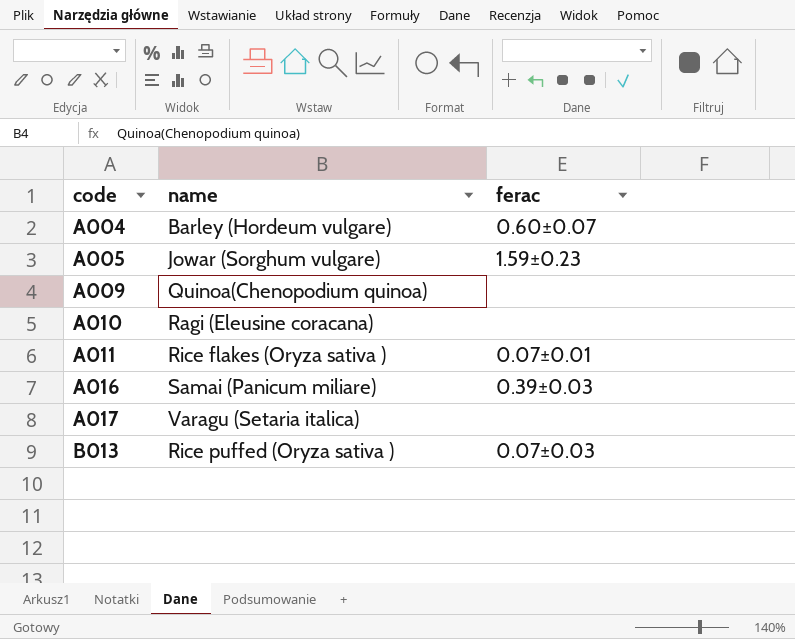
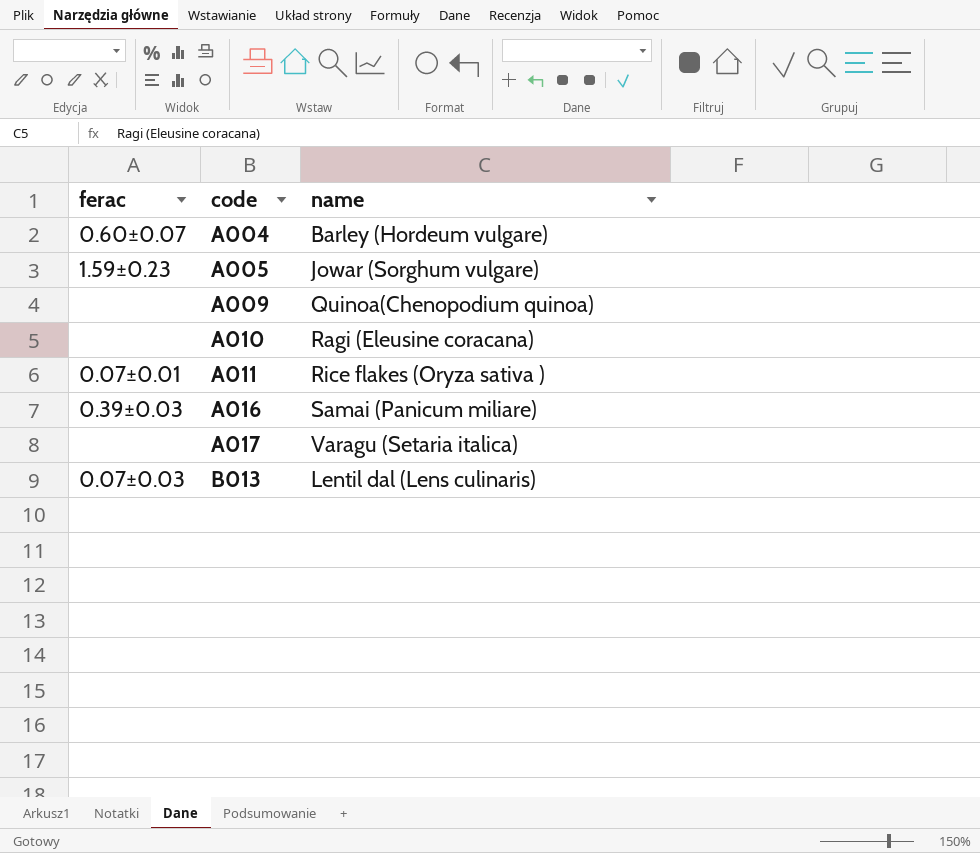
column ferac | position: 3 -> 1
B013 | name: Rice puffed (Oryza sativa ) -> Lentil dal (Lens culinaris)

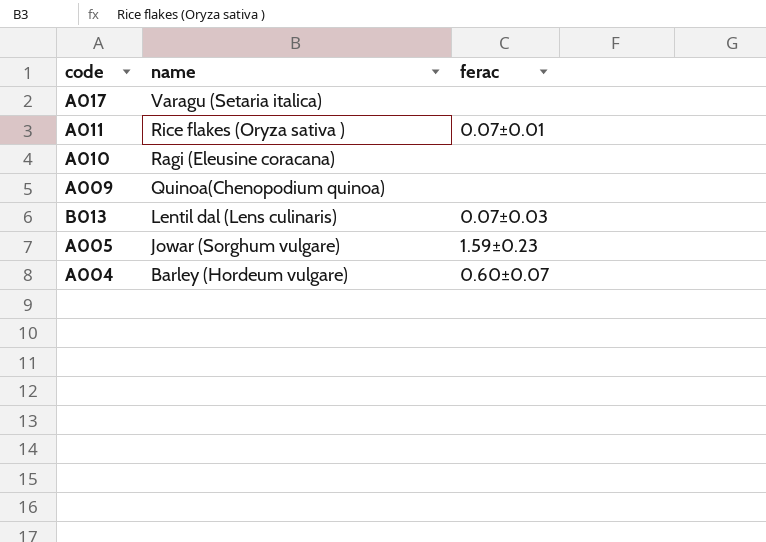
row order: code ascending -> name descending
column ferac | position: 1 -> 3
row A016: 0.39±0.03 | Samai (Panicum miliare) -> none

